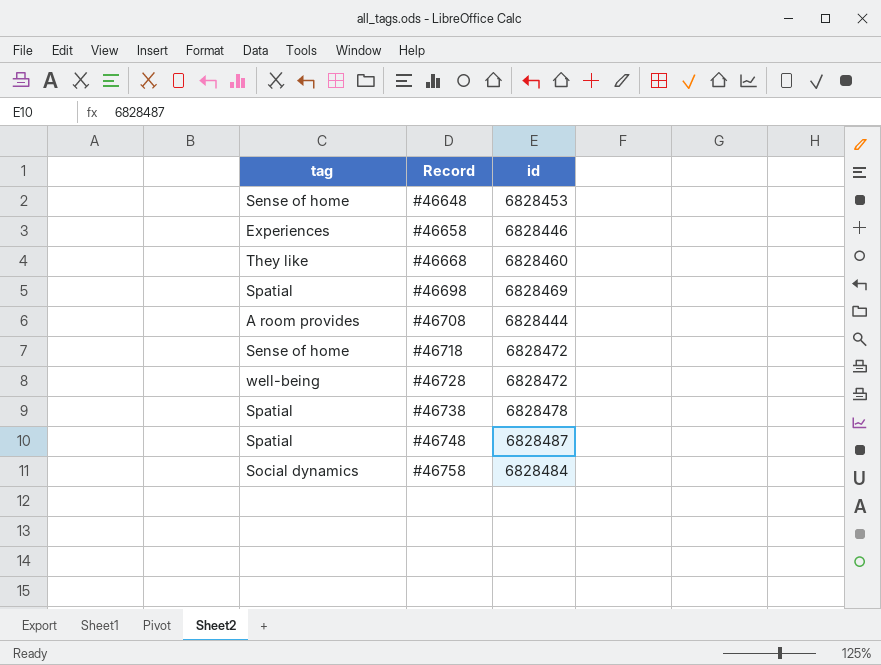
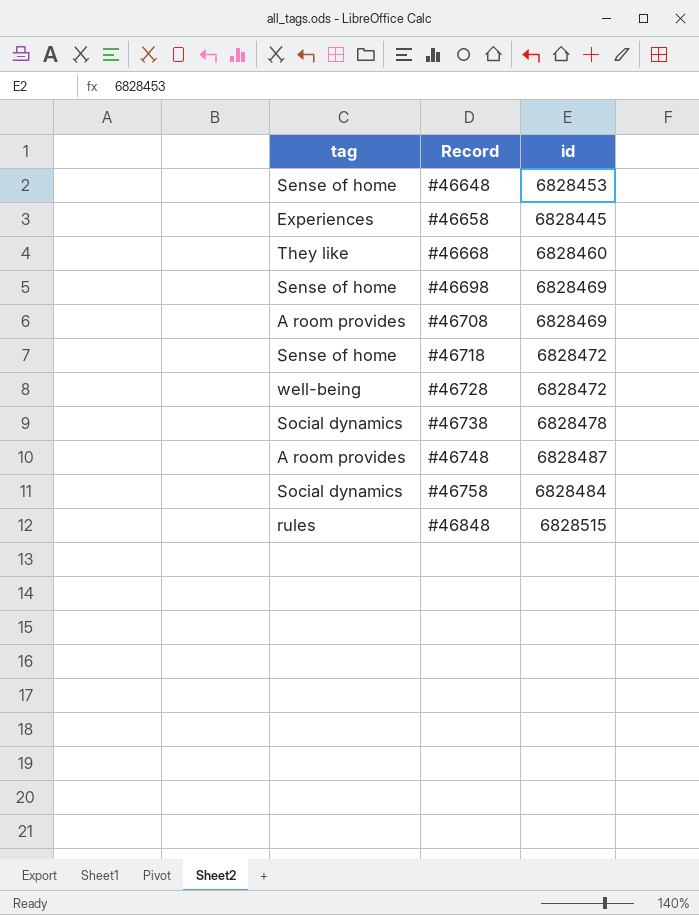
#46658 | id: 6828446 -> 6828445
#46698 | tag: Spatial -> Sense of home
#46708 | id: 6828444 -> 6828469
#46738 | tag: Spatial -> Social dynamics
#46748 | tag: Spatial -> A room provides
row #46848: none -> rules | 6828515

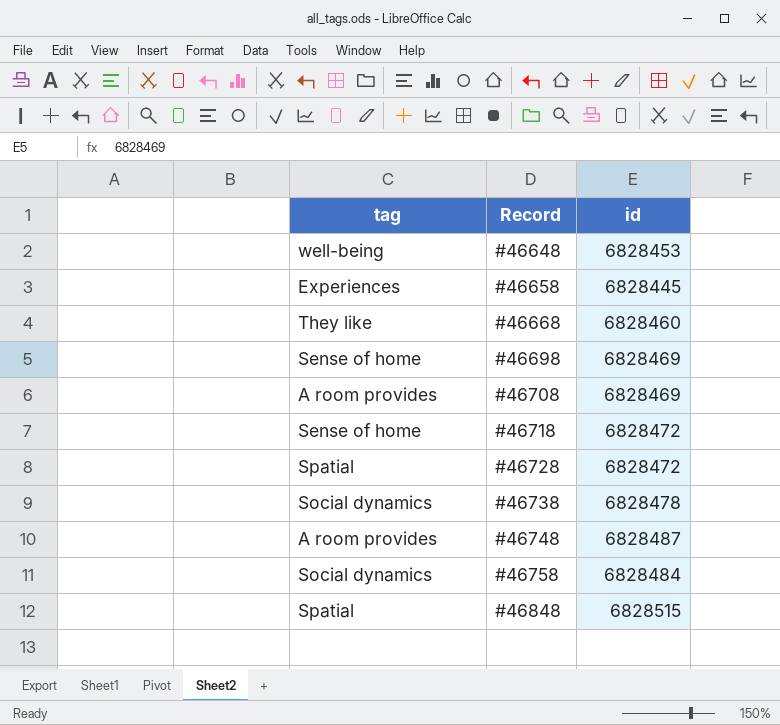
#46648 | tag: Sense of home -> well-being
#46728 | tag: well-being -> Spatial
#46848 | tag: rules -> Spatial

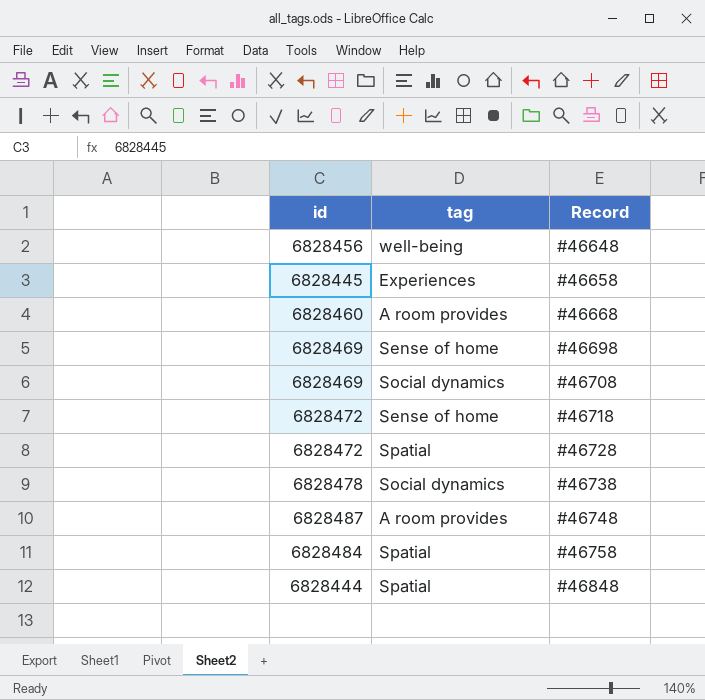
column id | position: 3 -> 1
#46648 | id: 6828453 -> 6828456
#46668 | tag: They like -> A room provides
#46708 | tag: A room provides -> Social dynamics
#46758 | tag: Social dynamics -> Spatial
#46848 | id: 6828515 -> 6828444

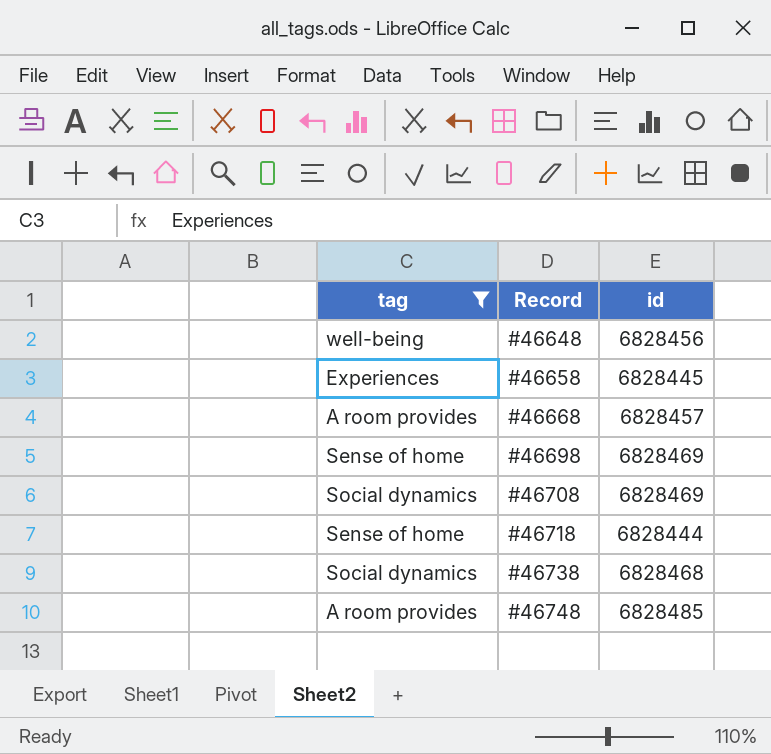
filter: none -> tag != Spatial
column id | position: 1 -> 3
#46668 | id: 6828460 -> 6828457
#46718 | id: 6828472 -> 6828444
#46738 | id: 6828478 -> 6828468
#46748 | id: 6828487 -> 6828485

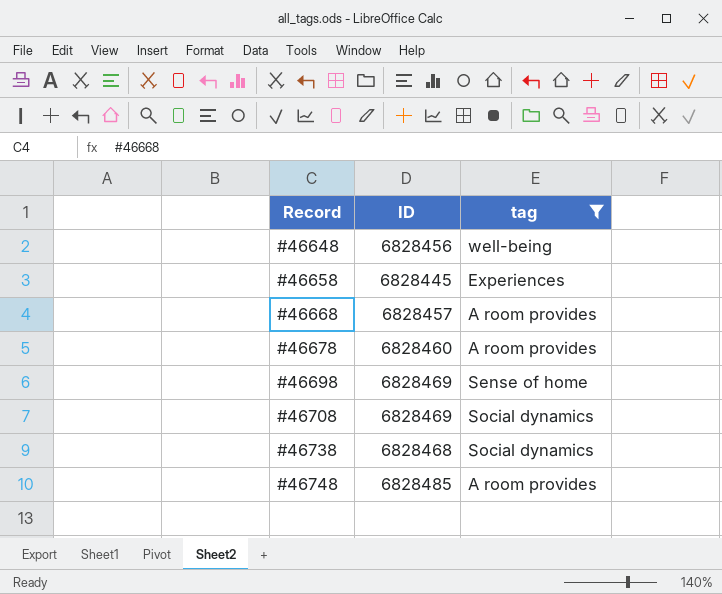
column name: id -> ID
column tag | position: 1 -> 3
row #46718: Sense of home | 6828444 -> none
row #46678: none -> 6828460 | A room provides

